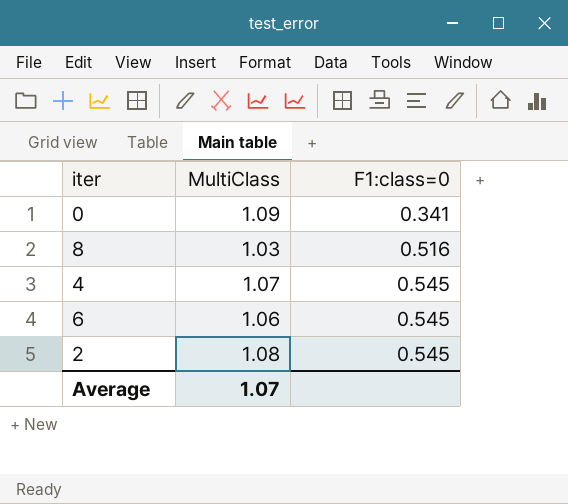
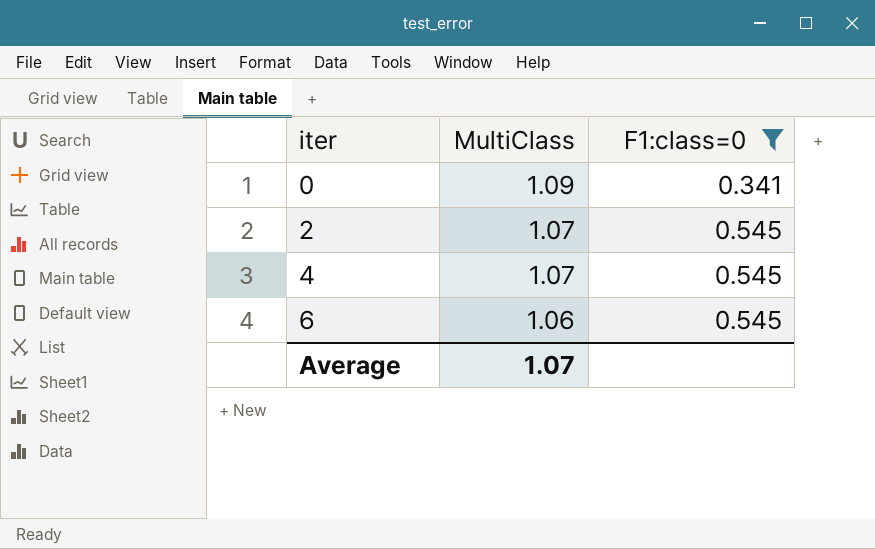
filter: none -> F1:class=0 != 0.516
row order: F1:class=0 ascending -> iter ascending
2 | MultiClass: 1.08 -> 1.07

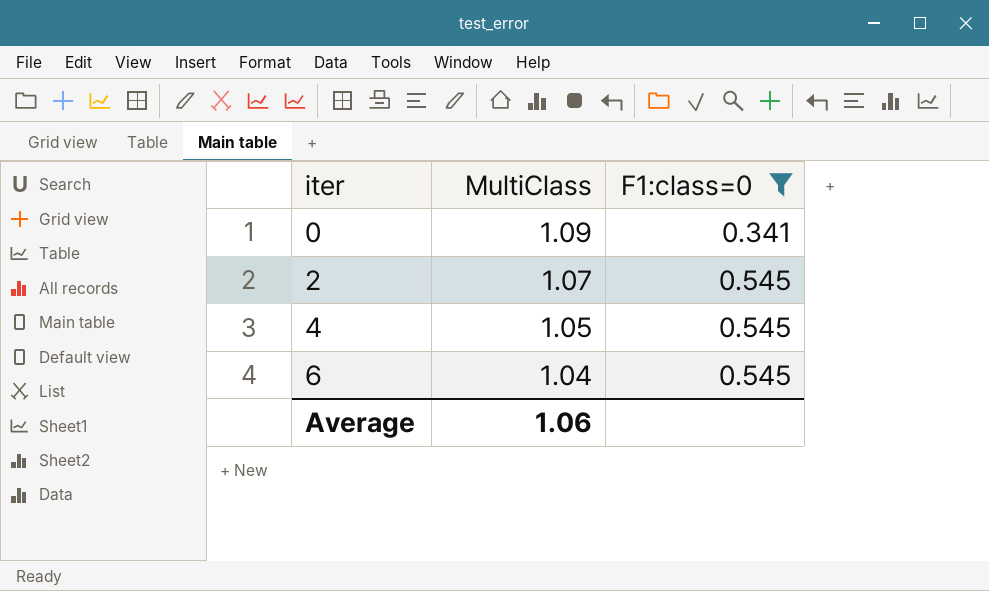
4 | MultiClass: 1.07 -> 1.05
6 | MultiClass: 1.06 -> 1.04
Average | MultiClass: 1.07 -> 1.06

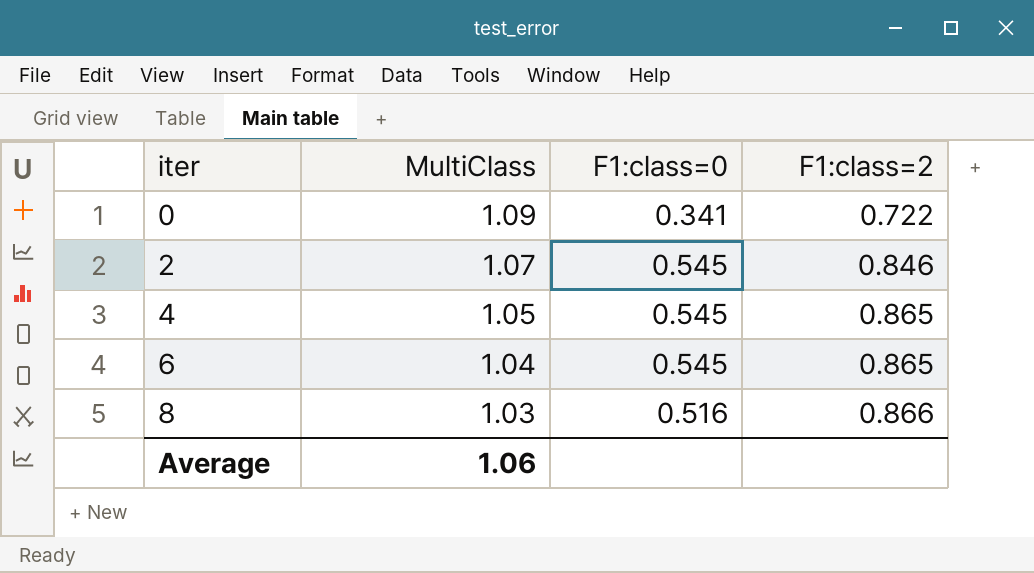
filter: F1:class=0 != 0.516 -> none
column F1:class=2 | position: none -> 4

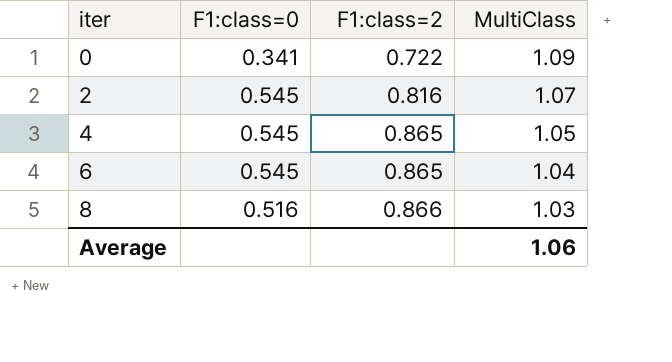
column MultiClass | position: 2 -> 4
2 | F1:class=2: 0.846 -> 0.816

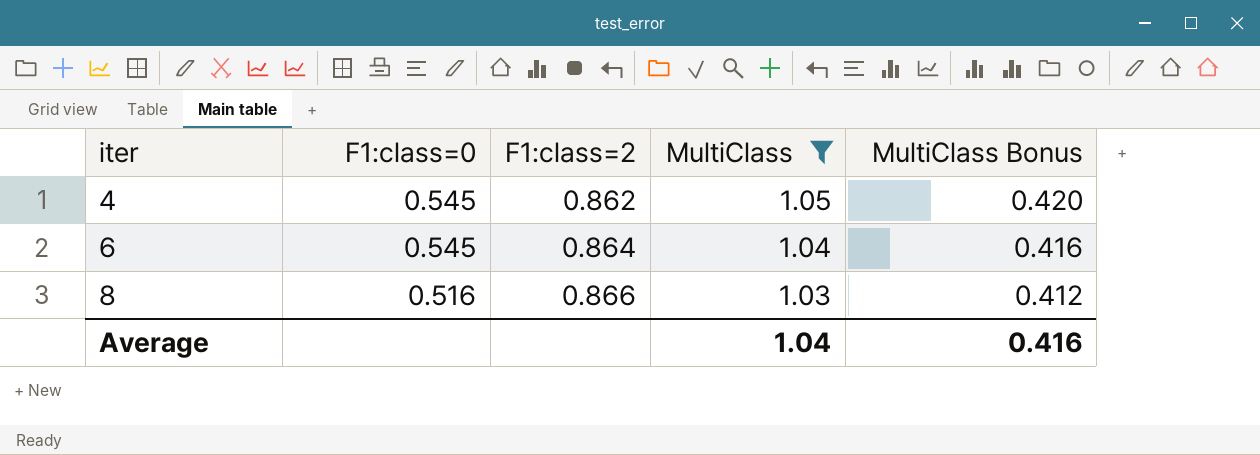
filter: none -> MultiClass <= 1.05
column MultiClass Bonus | formula: none -> [MultiClass] * 0.4
4 | F1:class=2: 0.865 -> 0.862
6 | F1:class=2: 0.865 -> 0.864
Average | MultiClass: 1.06 -> 1.04

